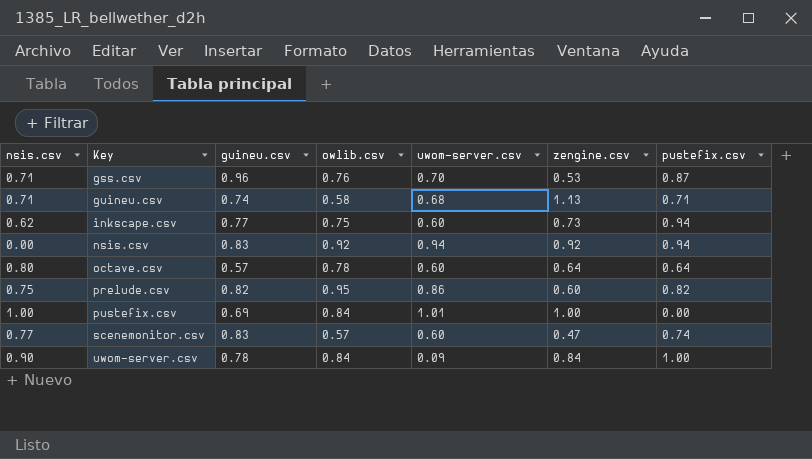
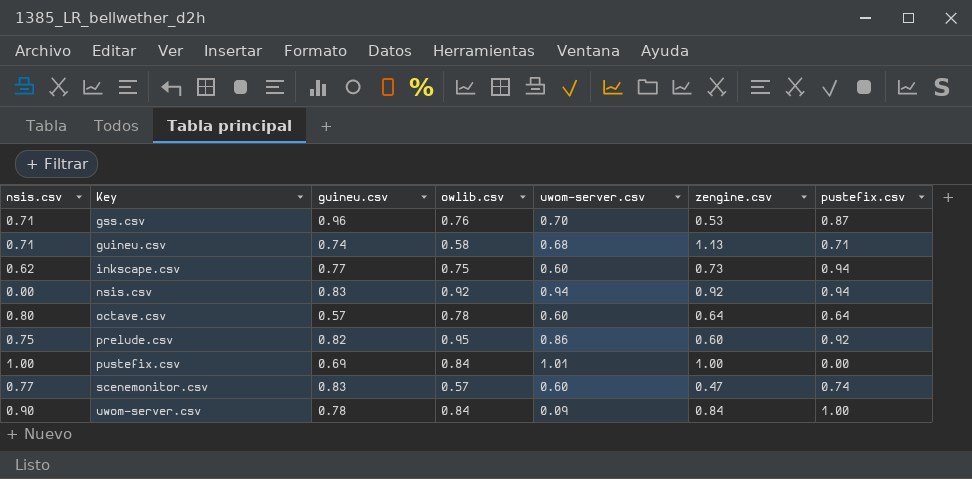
prelude.csv | pustefix.csv: 0.82 -> 0.92

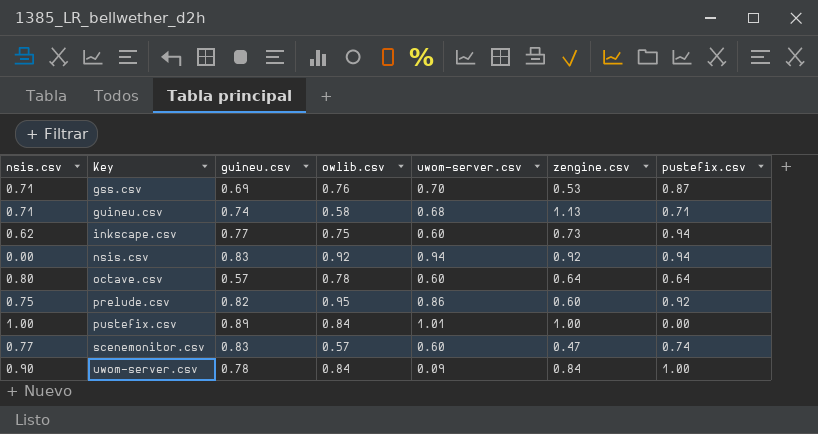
gss.csv | guineu.csv: 0.96 -> 0.69
pustefix.csv | guineu.csv: 0.69 -> 0.89

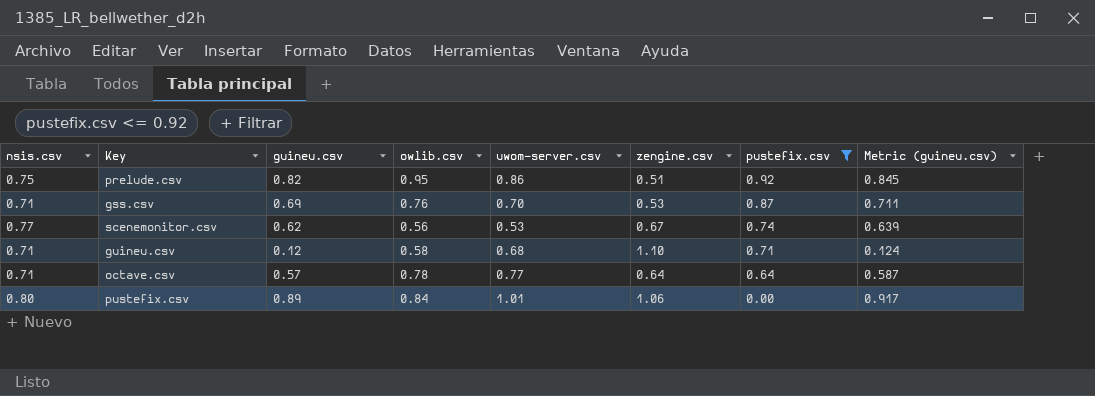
filter: none -> pustefix.csv <= 0.92
row order: Key ascending -> pustefix.csv descending
column Metric (guineu.csv) | formula: none -> [guineu.csv] * 1.03
prelude.csv | zengine.csv: 0.60 -> 0.51
scenemonitor.csv | guineu.csv: 0.83 -> 0.62
scenemonitor.csv | owlib.csv: 0.57 -> 0.56
scenemonitor.csv | uwom-server.csv: 0.60 -> 0.53
scenemonitor.csv | zengine.csv: 0.47 -> 0.67
guineu.csv | guineu.csv: 0.74 -> 0.12
guineu.csv | zengine.csv: 1.13 -> 1.10
octave.csv | nsis.csv: 0.80 -> 0.71
octave.csv | uwom-server.csv: 0.60 -> 0.77
pustefix.csv | nsis.csv: 1.00 -> 0.80
pustefix.csv | zengine.csv: 1.00 -> 1.06

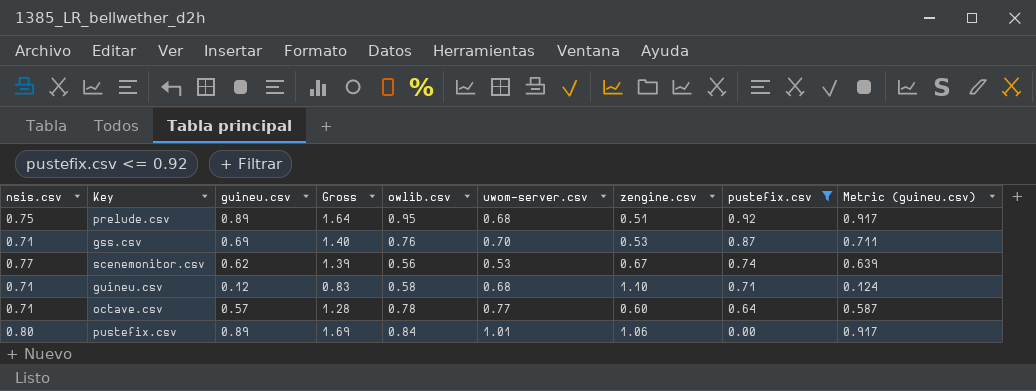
column Gross | formula: none -> [nsis.csv] + [guineu.csv]
prelude.csv | guineu.csv: 0.82 -> 0.89
prelude.csv | uwom-server.csv: 0.86 -> 0.68
prelude.csv | Metric (guineu.csv): 0.845 -> 0.917
octave.csv | zengine.csv: 0.64 -> 0.60

